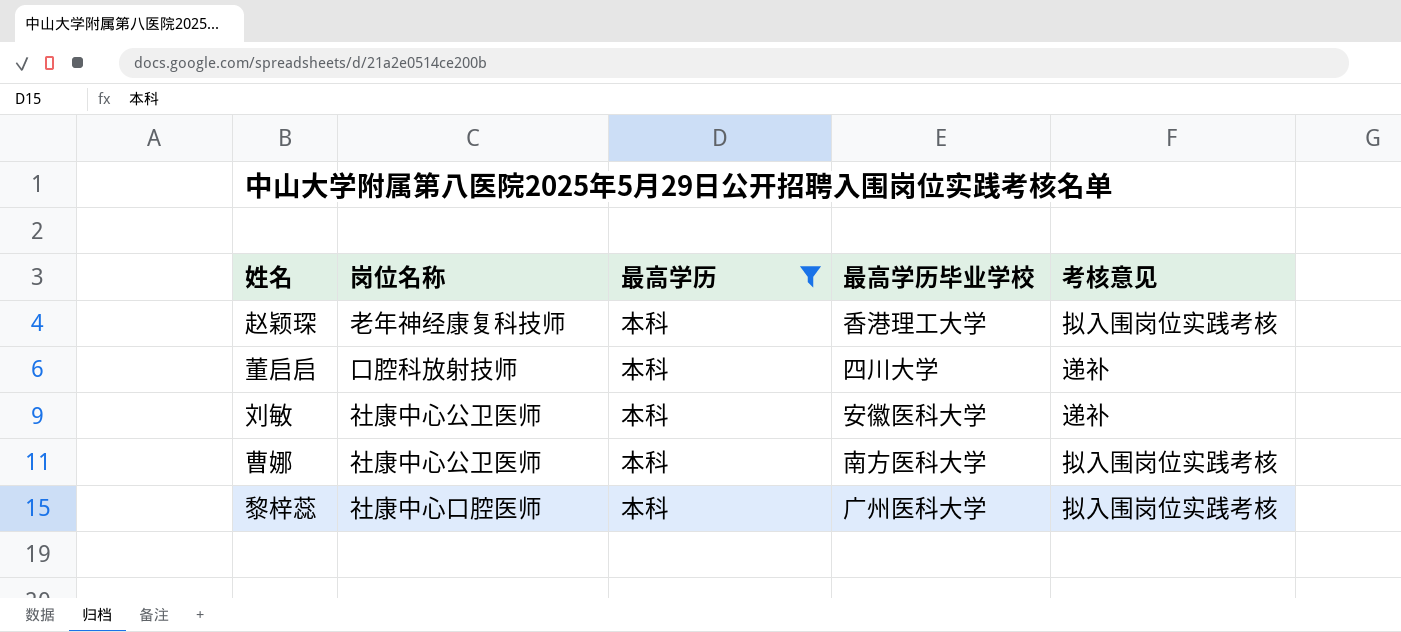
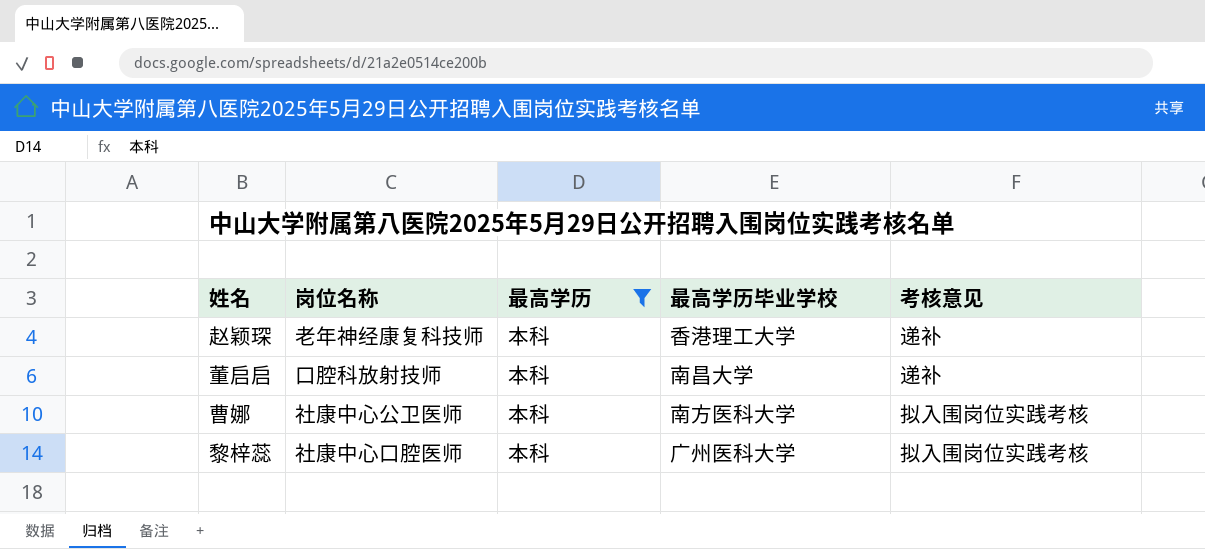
row 刘敏: 社康中心公卫医师 | 本科 | 安徽医科大学 | 递补 -> none
赵颖琛 | 考核意见: 拟入围岗位实践考核 -> 递补
董启启 | 最高学历毕业学校: 四川大学 -> 南昌大学

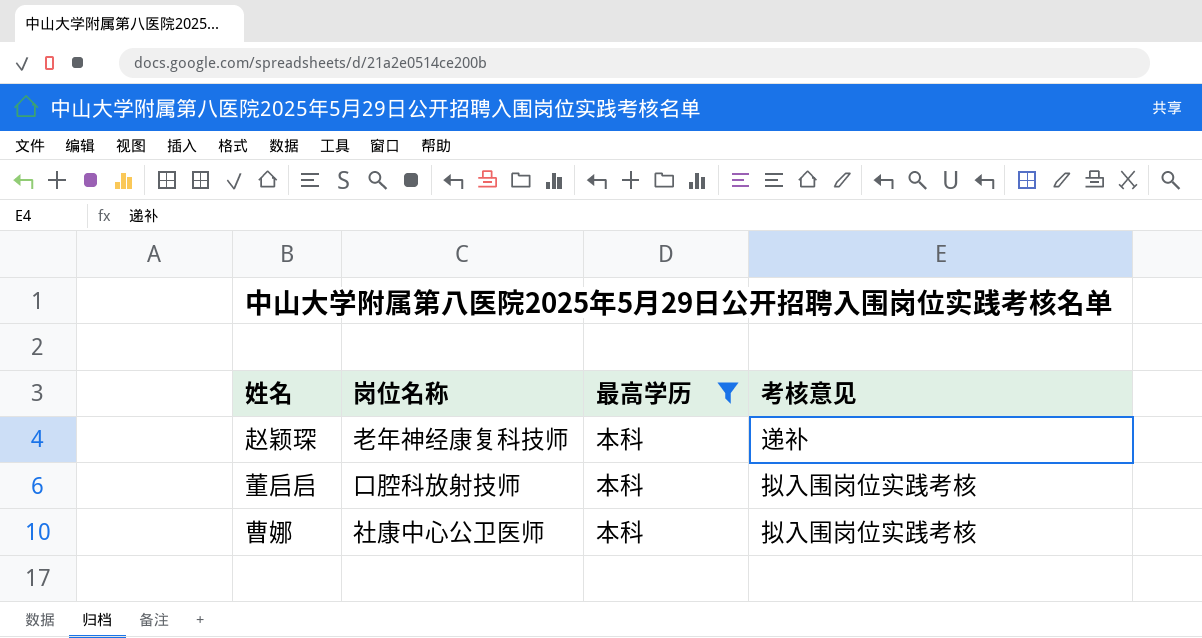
column 最高学历毕业学校 | position: 4 -> none
row 黎梓蕊: 社康中心口腔医师 | 本科 | 广州医科大学 | 拟入围岗位实践考核 -> none
董启启 | 考核意见: 递补 -> 拟入围岗位实践考核

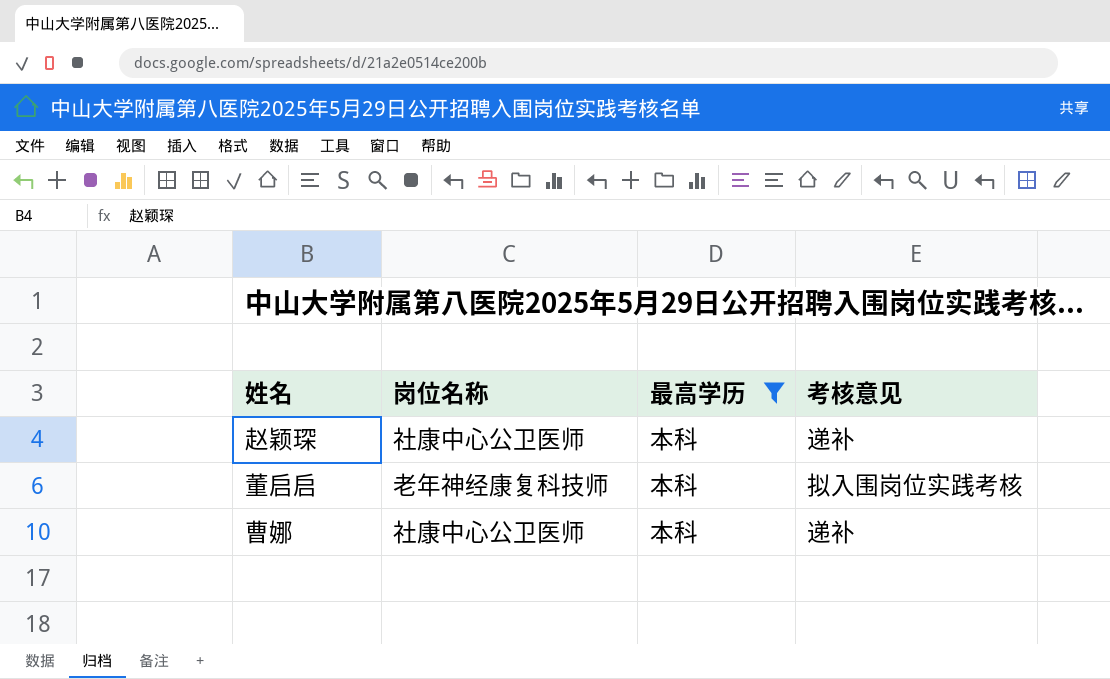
赵颖琛 | 岗位名称: 老年神经康复科技师 -> 社康中心公卫医师
董启启 | 岗位名称: 口腔科放射技师 -> 老年神经康复科技师
曹娜 | 考核意见: 拟入围岗位实践考核 -> 递补

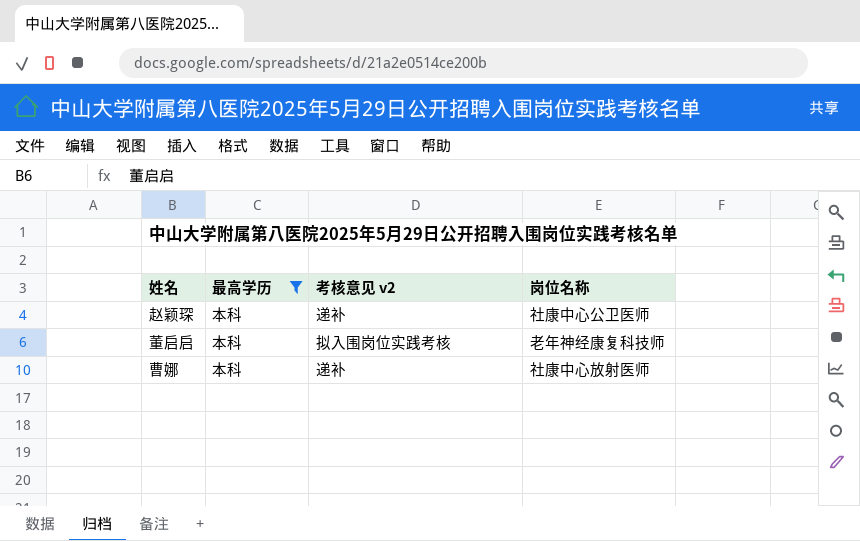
column name: 考核意见 -> 考核意见 v2
column 岗位名称 | position: 2 -> 4
曹娜 | 岗位名称: 社康中心公卫医师 -> 社康中心放射医师

